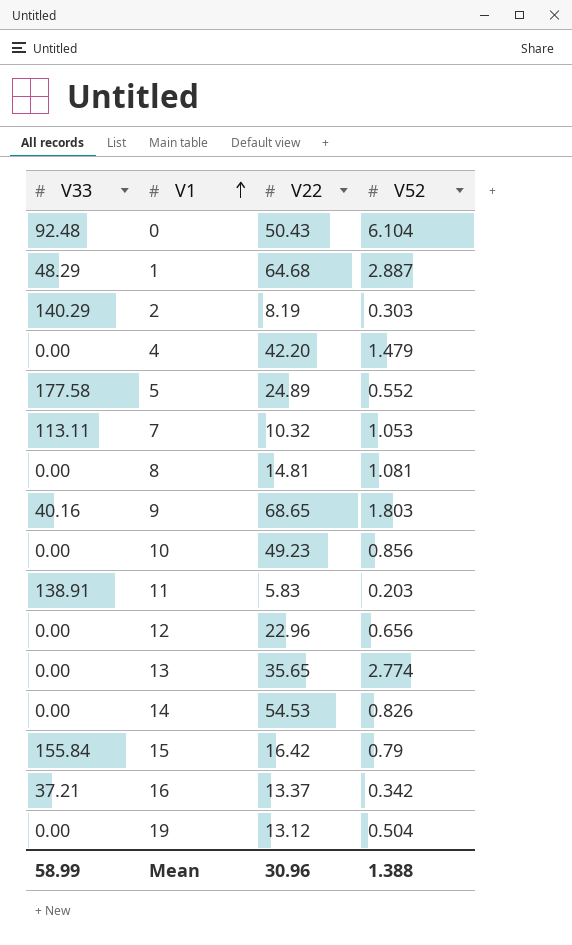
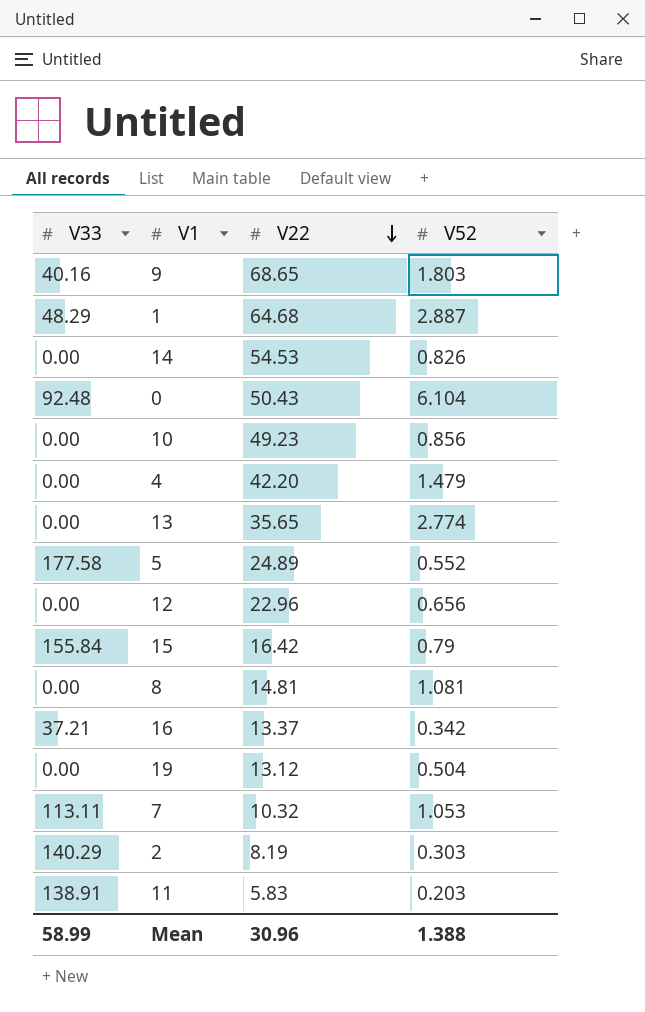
row order: V1 ascending -> V22 descending

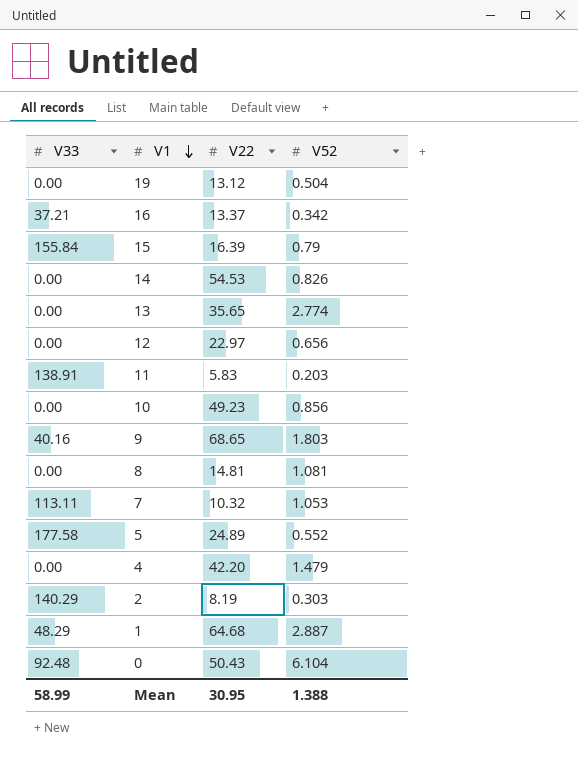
row order: V22 descending -> V1 descending
15 | V22: 16.42 -> 16.39
12 | V22: 22.96 -> 22.97
Mean | V22: 30.96 -> 30.95

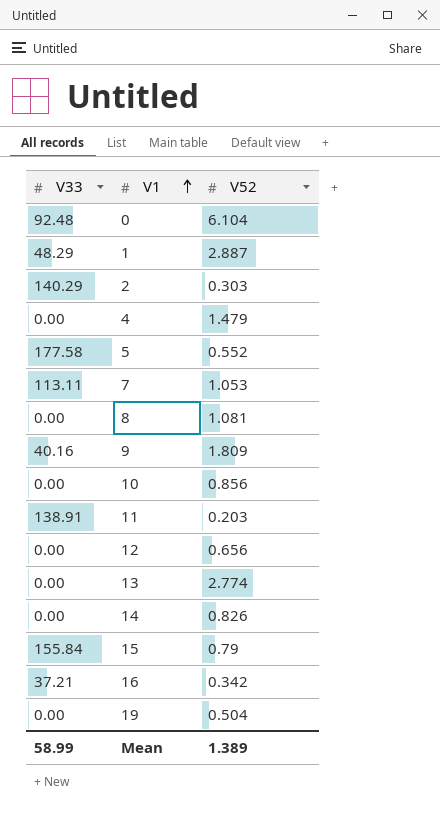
row order: V1 descending -> V1 ascending
column V22 | position: 3 -> none
9 | V52: 1.803 -> 1.809
Mean | V52: 1.388 -> 1.389

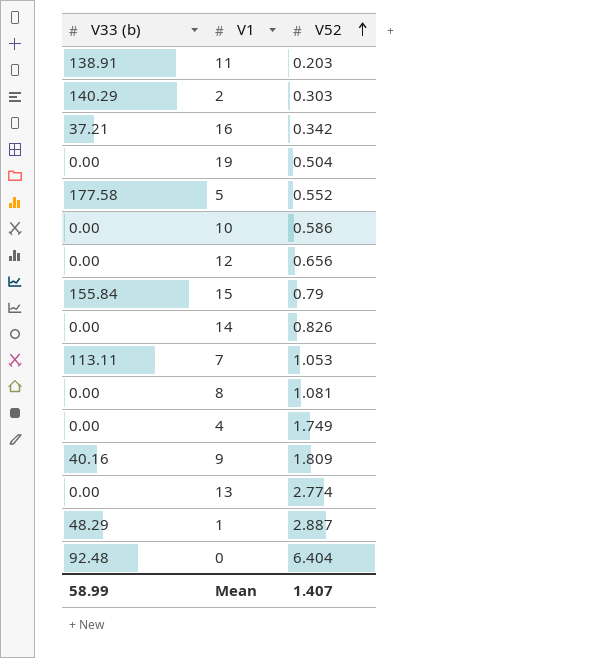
row order: V1 ascending -> V52 ascending
column name: V33 -> V33 (b)
10 | V52: 0.856 -> 0.586
4 | V52: 1.479 -> 1.749
0 | V52: 6.104 -> 6.404
Mean | V52: 1.389 -> 1.407

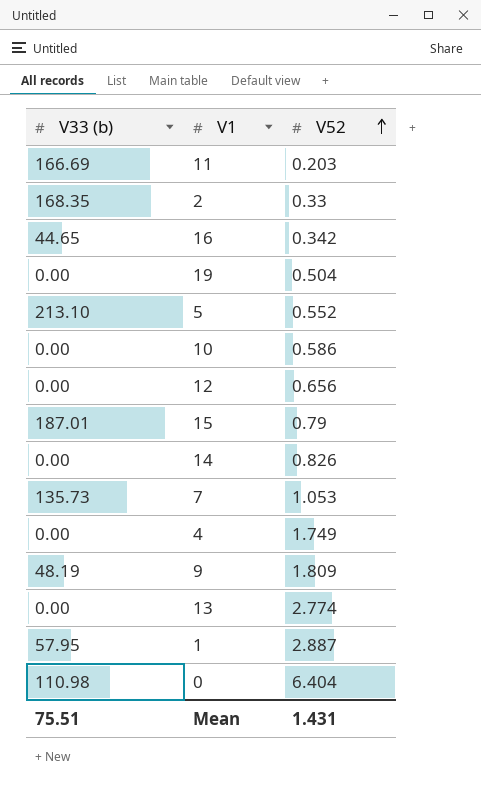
row 8: 0.00 | 1.081 -> none
11 | V33 (b): 138.91 -> 166.69
2 | V33 (b): 140.29 -> 168.35
2 | V52: 0.303 -> 0.33
16 | V33 (b): 37.21 -> 44.65
5 | V33 (b): 177.58 -> 213.10
15 | V33 (b): 155.84 -> 187.01
7 | V33 (b): 113.11 -> 135.73
9 | V33 (b): 40.16 -> 48.19
1 | V33 (b): 48.29 -> 57.95
0 | V33 (b): 92.48 -> 110.98
Mean | V33 (b): 58.99 -> 75.51
Mean | V52: 1.407 -> 1.431

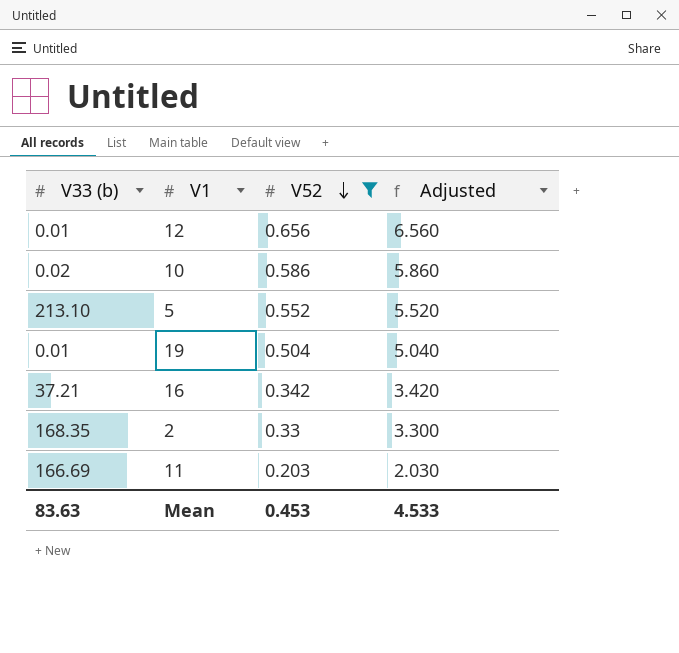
filter: none -> V52 <= 0.656
row order: V52 ascending -> V52 descending
column Adjusted | formula: none -> [V52] * 10
12 | V33 (b): 0.00 -> 0.01
10 | V33 (b): 0.00 -> 0.02
19 | V33 (b): 0.00 -> 0.01
16 | V33 (b): 44.65 -> 37.21
Mean | V33 (b): 75.51 -> 83.63
Mean | V52: 1.431 -> 0.453

